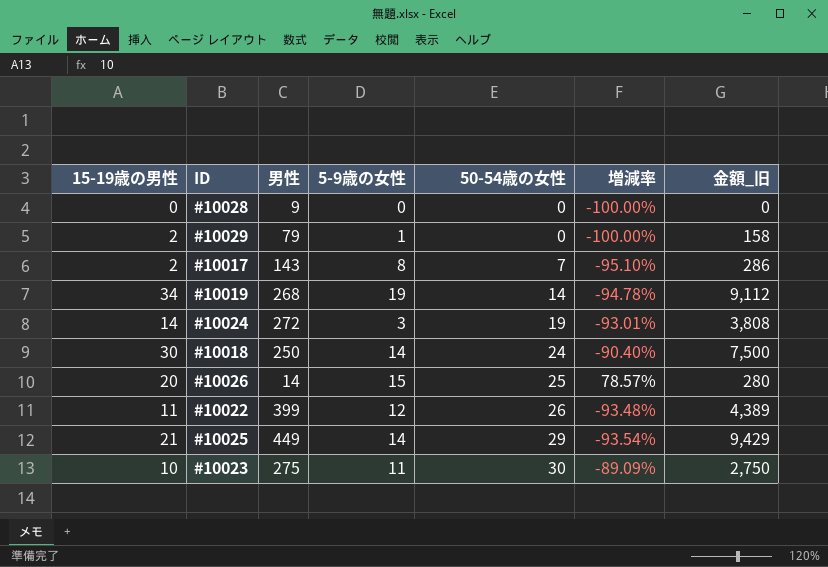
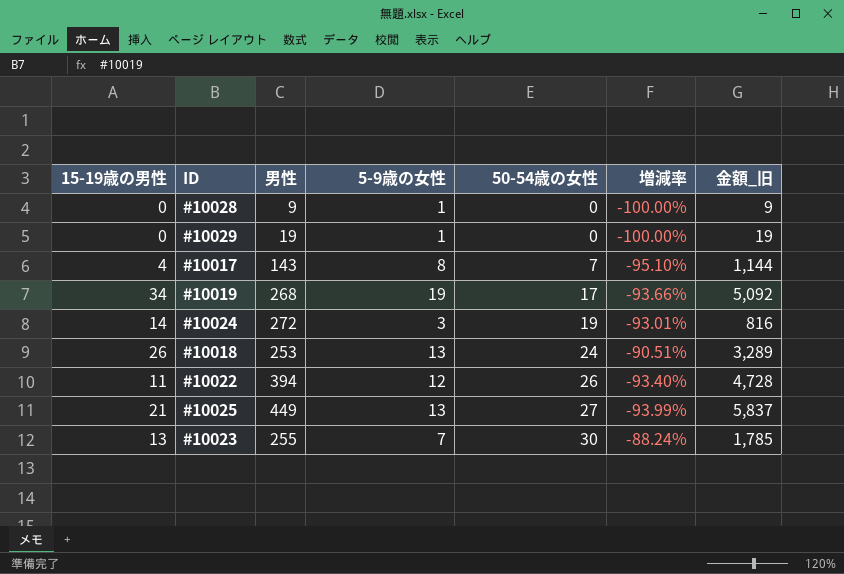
column 金額_旧 | formula: [15-19歳の男性] * [男性] -> [男性] * [5-9歳の女性]
row #10026: 20 | 14 | 15 | 25 | 78.57% | 280 -> none
#10028 | 5-9歳の女性: 0 -> 1
#10029 | 15-19歳の男性: 2 -> 0
#10029 | 男性: 79 -> 19
#10017 | 15-19歳の男性: 2 -> 4
#10019 | 50-54歳の女性: 14 -> 17
#10019 | 増減率: -94.78% -> -93.66%
#10018 | 15-19歳の男性: 30 -> 26
#10018 | 男性: 250 -> 253
#10018 | 5-9歳の女性: 14 -> 13
#10018 | 増減率: -90.40% -> -90.51%
#10022 | 男性: 399 -> 394
#10022 | 増減率: -93.48% -> -93.40%
#10025 | 5-9歳の女性: 14 -> 13
#10025 | 50-54歳の女性: 29 -> 27
#10025 | 増減率: -93.54% -> -93.99%
#10023 | 15-19歳の男性: 10 -> 13
#10023 | 男性: 275 -> 255
#10023 | 5-9歳の女性: 11 -> 7
#10023 | 増減率: -89.09% -> -88.24%

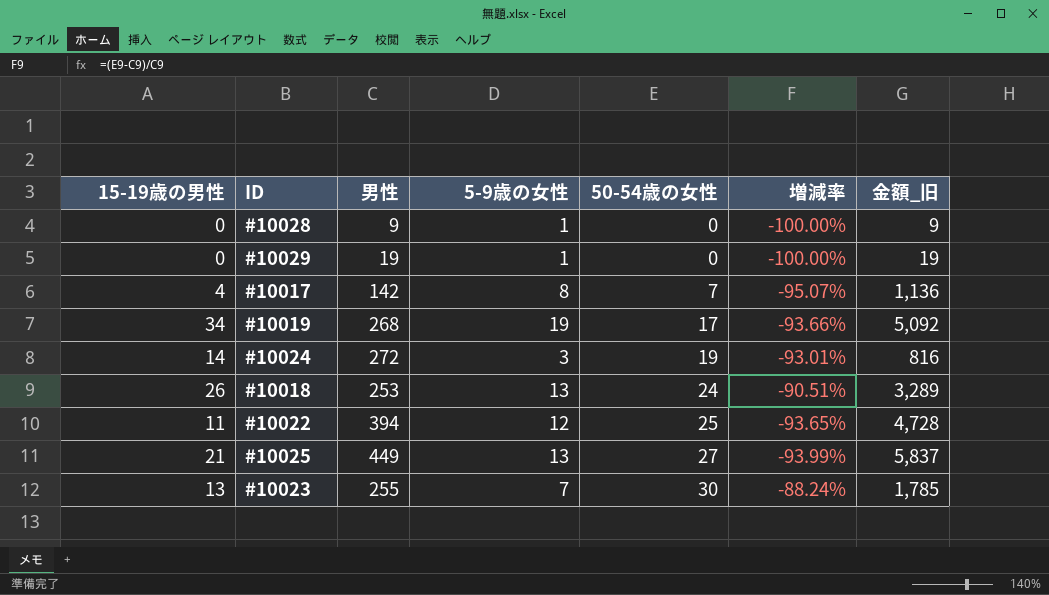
#10017 | 男性: 143 -> 142
#10017 | 増減率: -95.10% -> -95.07%
#10017 | 金額_旧: 1,144 -> 1,136
#10022 | 50-54歳の女性: 26 -> 25
#10022 | 増減率: -93.40% -> -93.65%

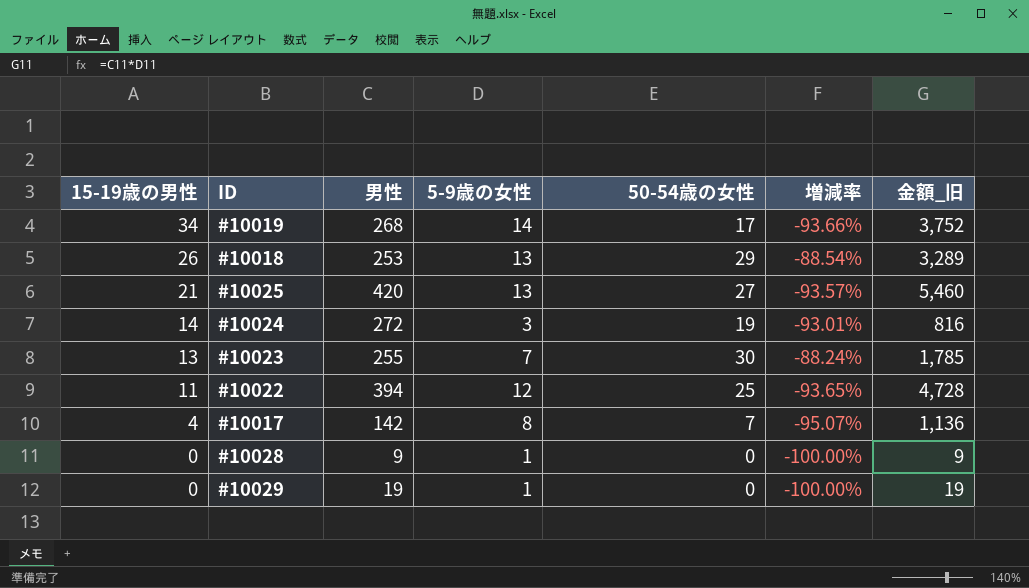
row order: 50-54歳の女性 ascending -> 15-19歳の男性 descending
#10019 | 5-9歳の女性: 19 -> 14
#10019 | 金額_旧: 5,092 -> 3,752
#10018 | 50-54歳の女性: 24 -> 29
#10018 | 増減率: -90.51% -> -88.54%
#10025 | 男性: 449 -> 420
#10025 | 増減率: -93.99% -> -93.57%
#10025 | 金額_旧: 5,837 -> 5,460

